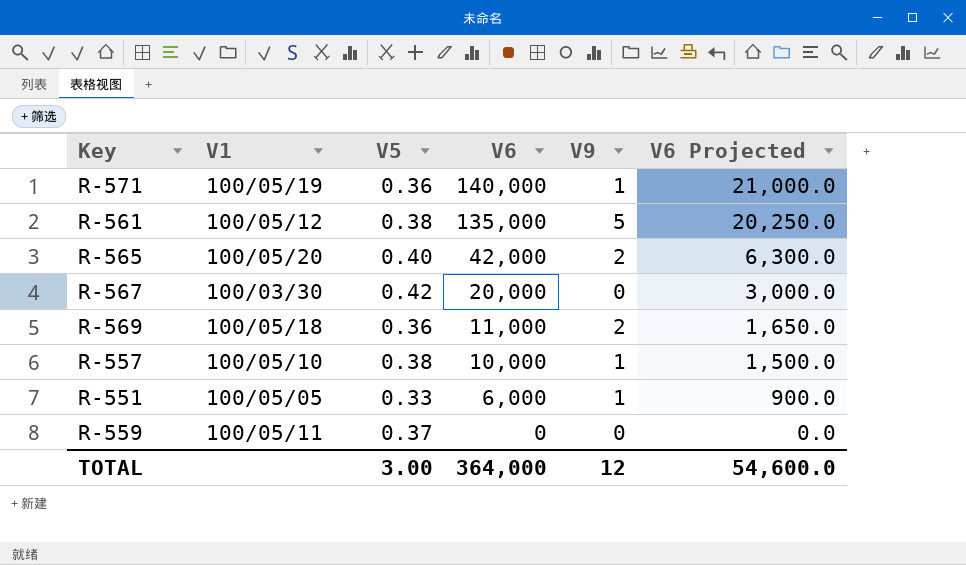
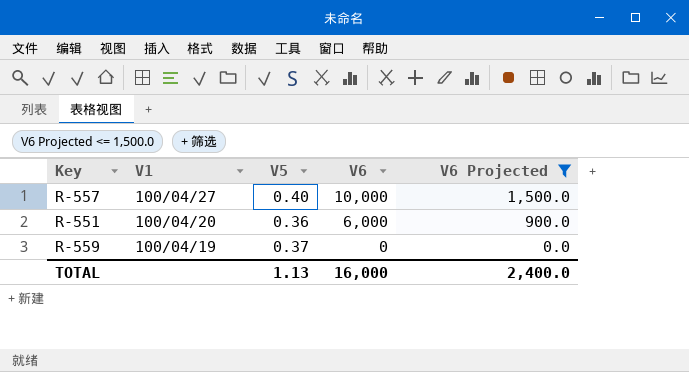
filter: none -> V6 Projected <= 1,500.0
column V9 | position: 5 -> none
R-557 | V1: 100/05/10 -> 100/04/27
R-557 | V5: 0.38 -> 0.40
R-551 | V1: 100/05/05 -> 100/04/20
R-551 | V5: 0.33 -> 0.36
R-559 | V1: 100/05/11 -> 100/04/19
TOTAL | V5: 3.00 -> 1.13
TOTAL | V6: 364,000 -> 16,000
TOTAL | V6 Projected: 54,600.0 -> 2,400.0

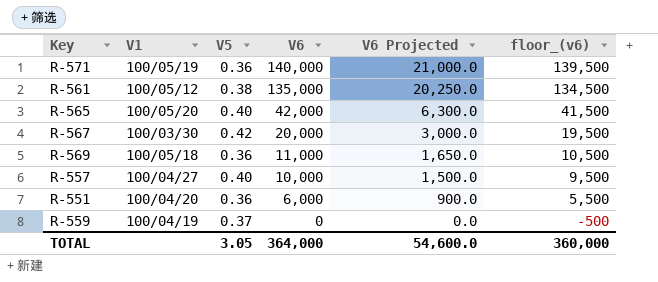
filter: V6 Projected <= 1,500.0 -> none
column floor_(v6) | formula: none -> [V6] - 500
TOTAL | V5: 1.13 -> 3.05
TOTAL | V6: 16,000 -> 364,000
TOTAL | V6 Projected: 2,400.0 -> 54,600.0

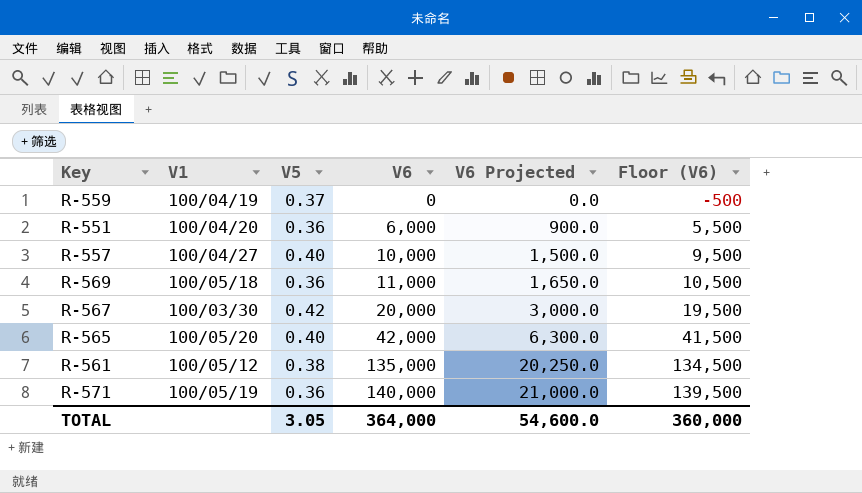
row order: V6 descending -> V6 ascending
column name: floor_(v6) -> Floor (V6)

